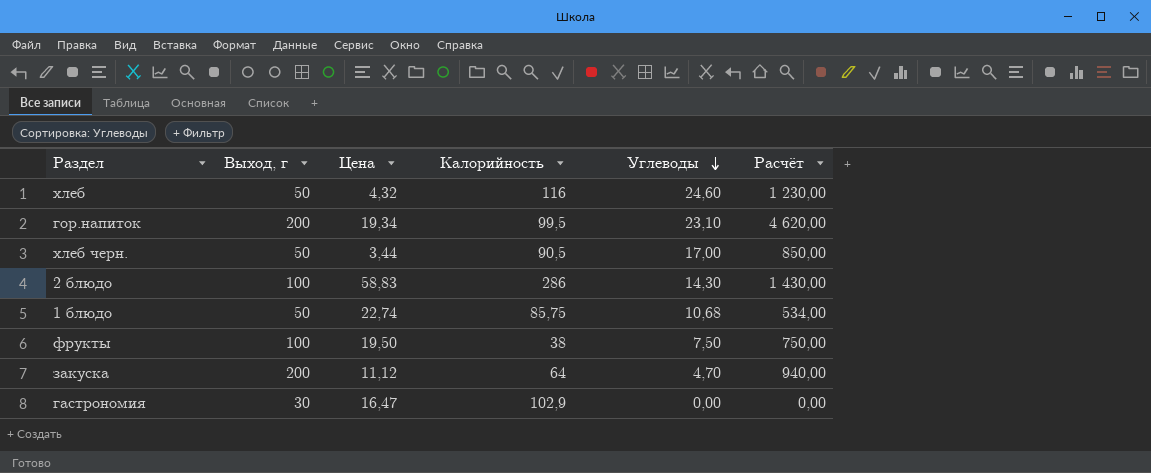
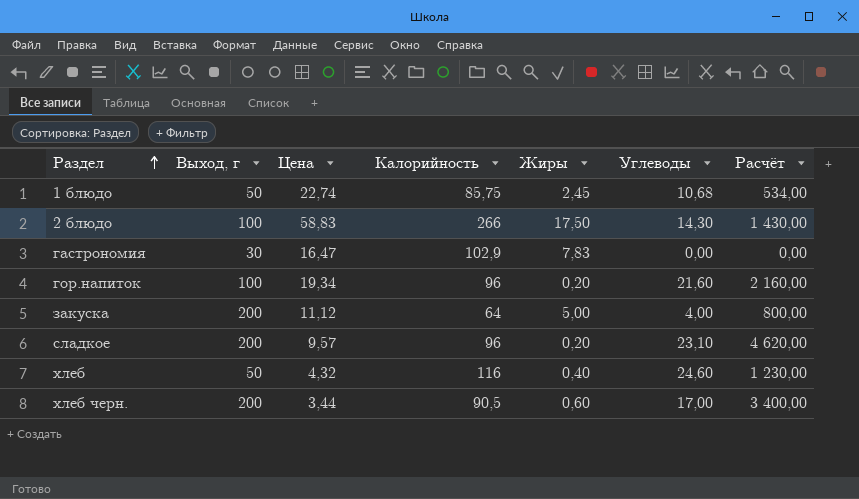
row order: Углеводы descending -> Раздел ascending
column Жиры | position: none -> 5
row фрукты: 100 | 19,50 | 38 | 7,50 | 750,00 -> none
2 блюдо | Калорийность: 286 -> 266
гор.напиток | Выход, г: 200 -> 100
гор.напиток | Калорийность: 99,5 -> 96
гор.напиток | Углеводы: 23,10 -> 21,60
гор.напиток | Расчёт: 4 620,00 -> 2 160,00
закуска | Углеводы: 4,70 -> 4,00
закуска | Расчёт: 940,00 -> 800,00
row сладкое: none -> 200 | 9,57 | 96 | 0,20 | 23,10 | 4 620,00
хлеб черн. | Выход, г: 50 -> 200
хлеб черн. | Расчёт: 850,00 -> 3 400,00

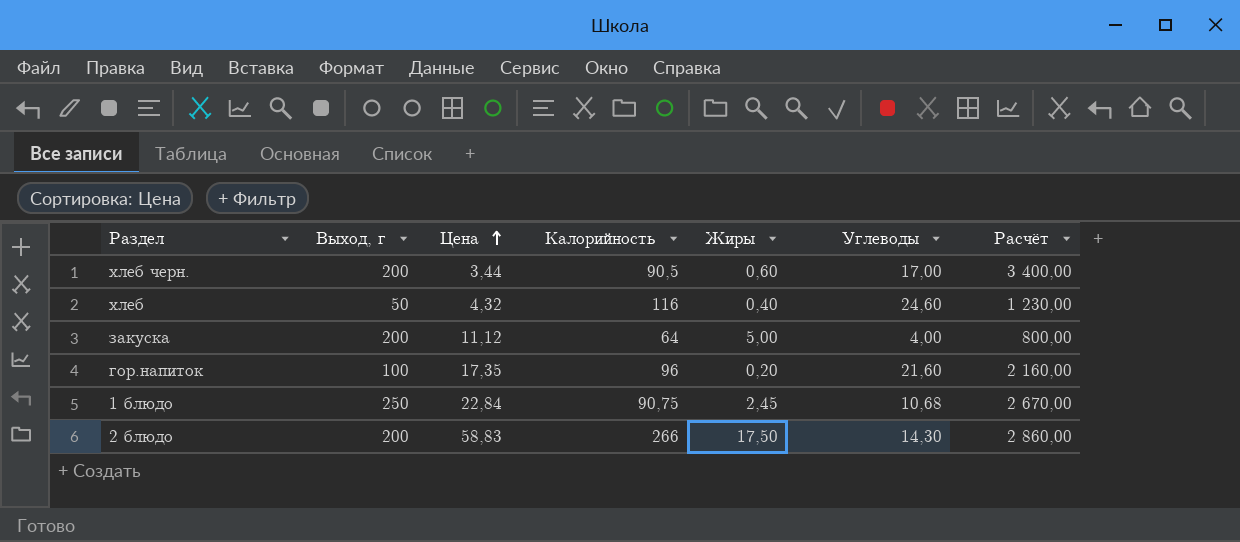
row order: Раздел ascending -> Цена ascending
row гастрономия: 30 | 16,47 | 102,9 | 7,83 | 0,00 | 0,00 -> none
row сладкое: 200 | 9,57 | 96 | 0,20 | 23,10 | 4 620,00 -> none
гор.напиток | Цена: 19,34 -> 17,35
1 блюдо | Выход, г: 50 -> 250
1 блюдо | Цена: 22,74 -> 22,84
1 блюдо | Калорийность: 85,75 -> 90,75
1 блюдо | Расчёт: 534,00 -> 2 670,00
2 блюдо | Выход, г: 100 -> 200
2 блюдо | Расчёт: 1 430,00 -> 2 860,00

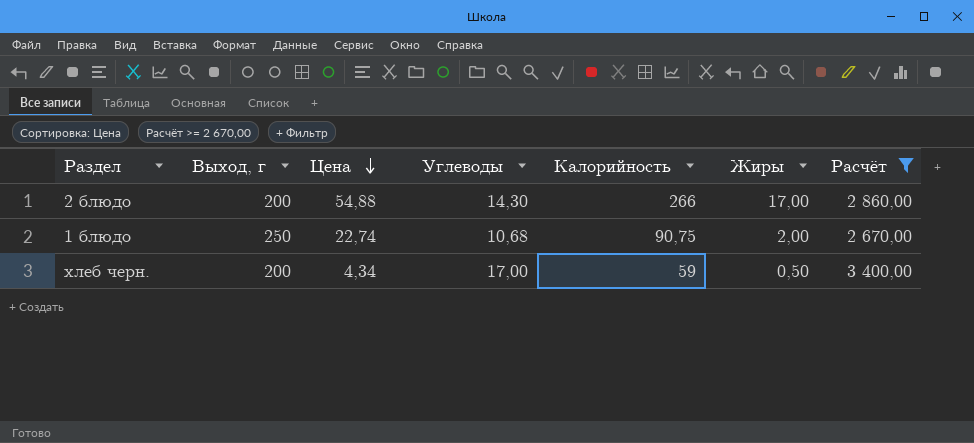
filter: none -> Расчёт >= 2 670,00
row order: Цена ascending -> Цена descending
column Углеводы | position: 6 -> 4
2 блюдо | Цена: 58,83 -> 54,88
2 блюдо | Жиры: 17,50 -> 17,00
1 блюдо | Цена: 22,84 -> 22,74
1 блюдо | Жиры: 2,45 -> 2,00
хлеб черн. | Цена: 3,44 -> 4,34
хлеб черн. | Калорийность: 90,5 -> 59
хлеб черн. | Жиры: 0,60 -> 0,50

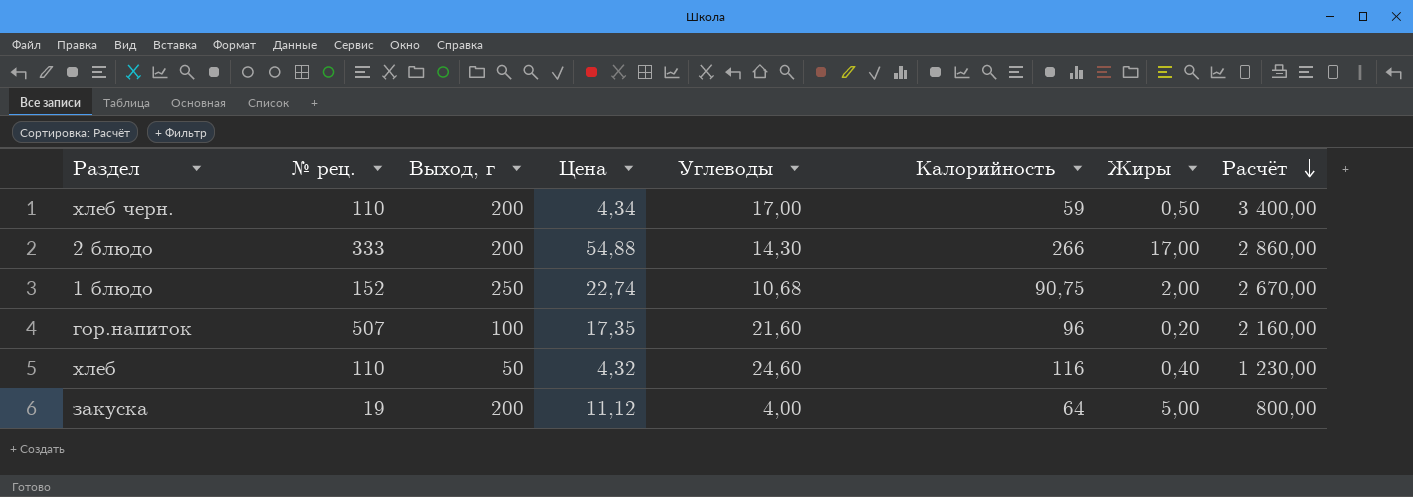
filter: Расчёт >= 2 670,00 -> none
row order: Цена descending -> Расчёт descending
column № рец. | position: none -> 2

